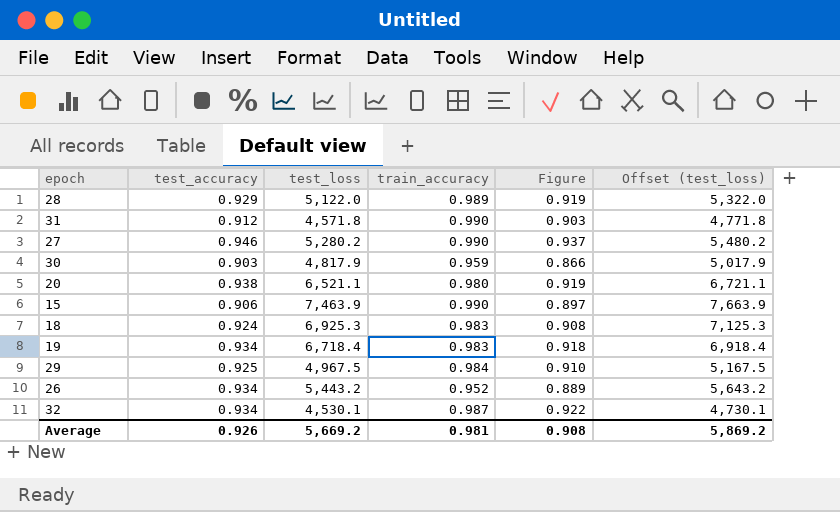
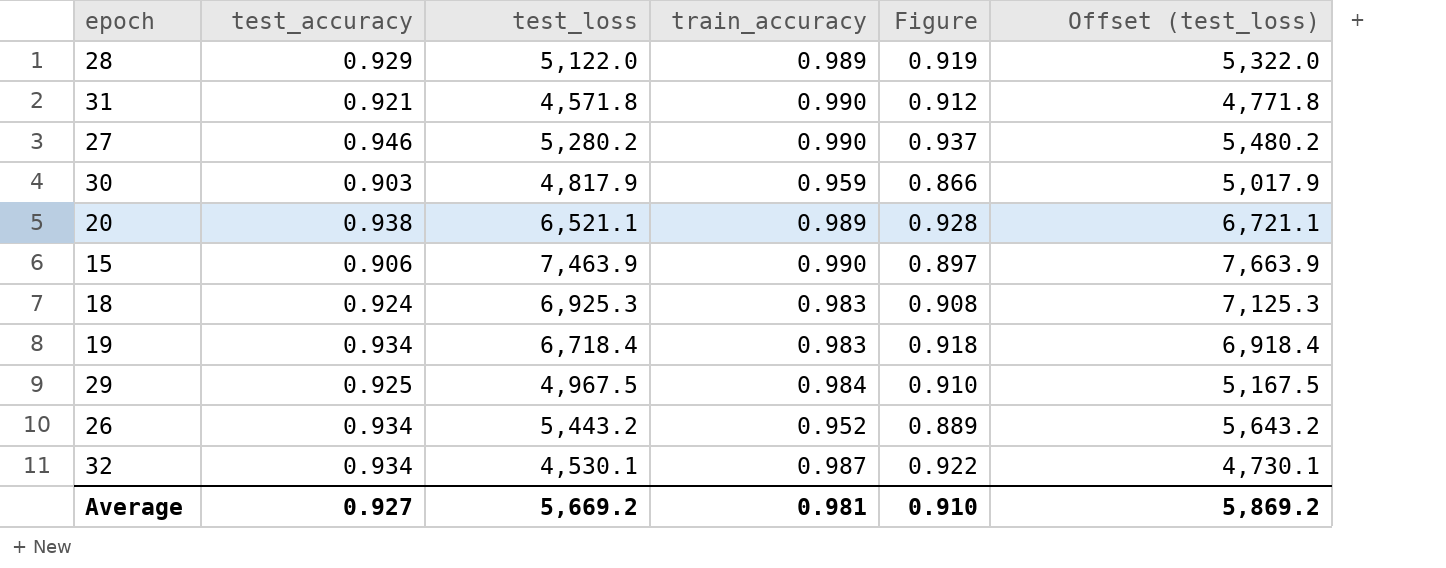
31 | test_accuracy: 0.912 -> 0.921
31 | Figure: 0.903 -> 0.912
20 | train_accuracy: 0.980 -> 0.989
20 | Figure: 0.919 -> 0.928
Average | test_accuracy: 0.926 -> 0.927
Average | Figure: 0.908 -> 0.910

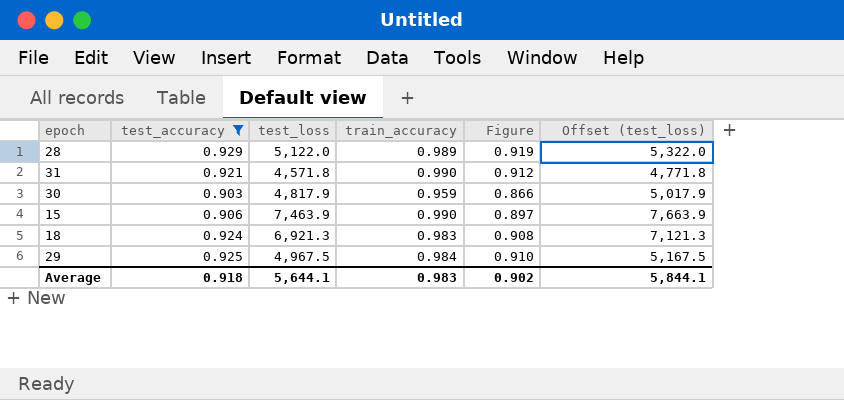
filter: none -> test_accuracy <= 0.929
18 | test_loss: 6,925.3 -> 6,921.3
18 | Offset (test_loss): 7,125.3 -> 7,121.3
Average | test_accuracy: 0.927 -> 0.918
Average | test_loss: 5,669.2 -> 5,644.1
Average | train_accuracy: 0.981 -> 0.983
Average | Figure: 0.910 -> 0.902
Average | Offset (test_loss): 5,869.2 -> 5,844.1

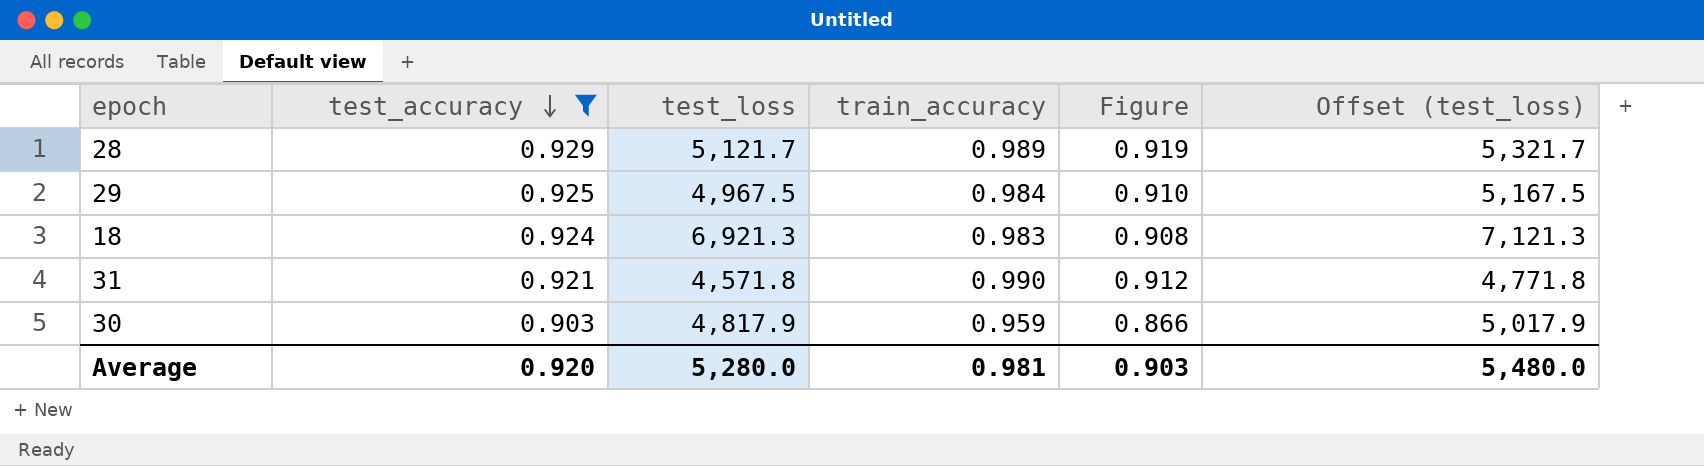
row order: none -> test_accuracy descending
row 15: 0.906 | 7,463.9 | 0.990 | 0.897 | 7,663.9 -> none
28 | test_loss: 5,122.0 -> 5,121.7
28 | Offset (test_loss): 5,322.0 -> 5,321.7
Average | test_accuracy: 0.918 -> 0.920
Average | test_loss: 5,644.1 -> 5,280.0
Average | train_accuracy: 0.983 -> 0.981
Average | Figure: 0.902 -> 0.903
Average | Offset (test_loss): 5,844.1 -> 5,480.0

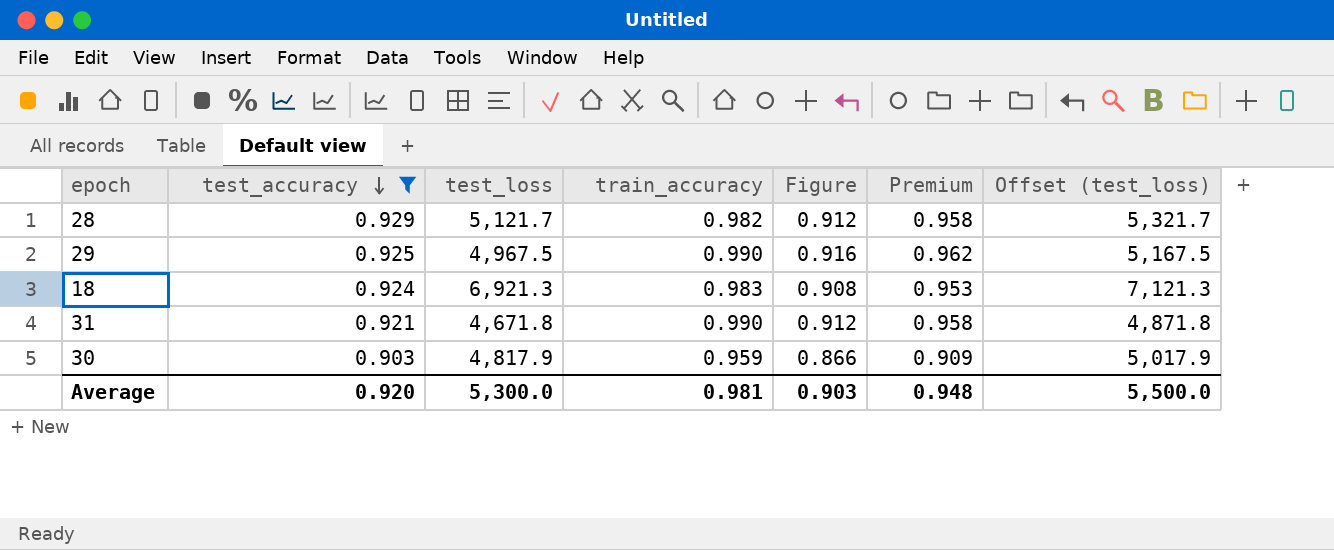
column Premium | formula: none -> [Figure] * 1.05
28 | train_accuracy: 0.989 -> 0.982
28 | Figure: 0.919 -> 0.912
29 | train_accuracy: 0.984 -> 0.990
29 | Figure: 0.910 -> 0.916
31 | test_loss: 4,571.8 -> 4,671.8
31 | Offset (test_loss): 4,771.8 -> 4,871.8
Average | test_loss: 5,280.0 -> 5,300.0
Average | Offset (test_loss): 5,480.0 -> 5,500.0

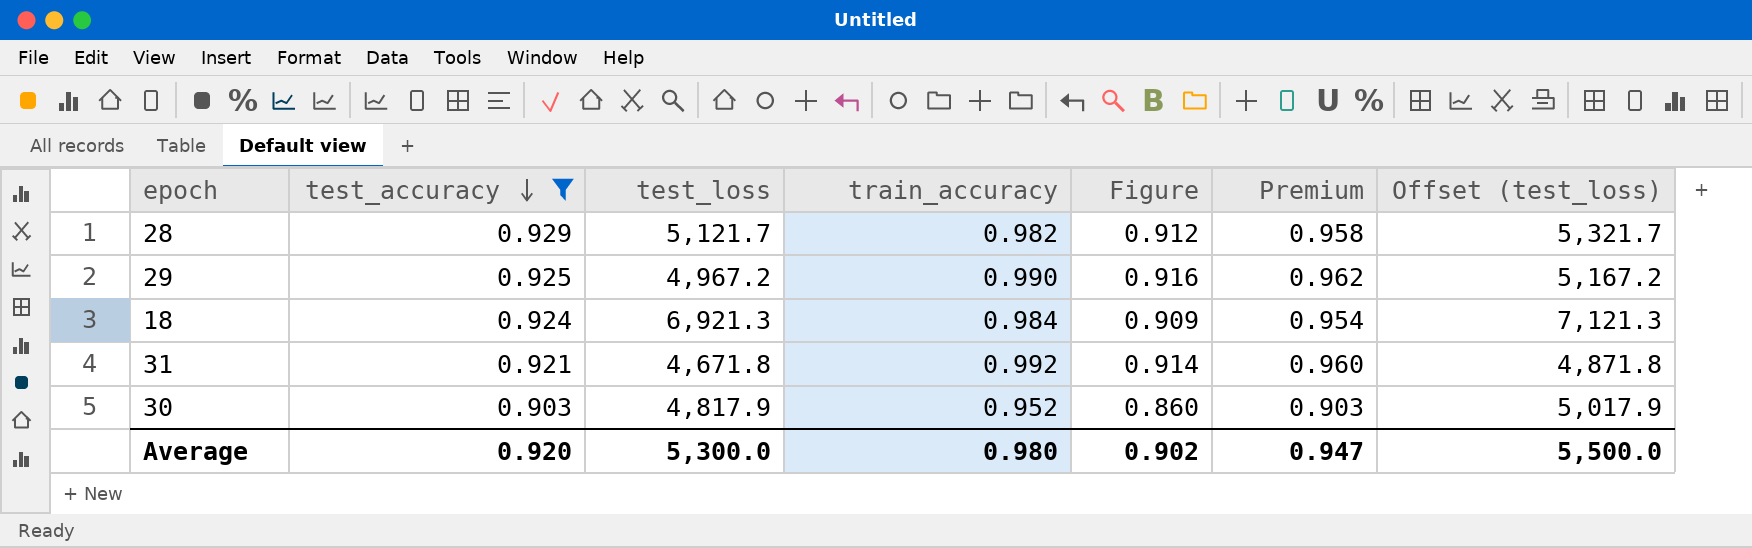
29 | test_loss: 4,967.5 -> 4,967.2
29 | Offset (test_loss): 5,167.5 -> 5,167.2
18 | train_accuracy: 0.983 -> 0.984
18 | Figure: 0.908 -> 0.909
18 | Premium: 0.953 -> 0.954
31 | train_accuracy: 0.990 -> 0.992
31 | Figure: 0.912 -> 0.914
31 | Premium: 0.958 -> 0.960
30 | train_accuracy: 0.959 -> 0.952
30 | Figure: 0.866 -> 0.860
30 | Premium: 0.909 -> 0.903
Average | train_accuracy: 0.981 -> 0.980
Average | Figure: 0.903 -> 0.902
Average | Premium: 0.948 -> 0.947

